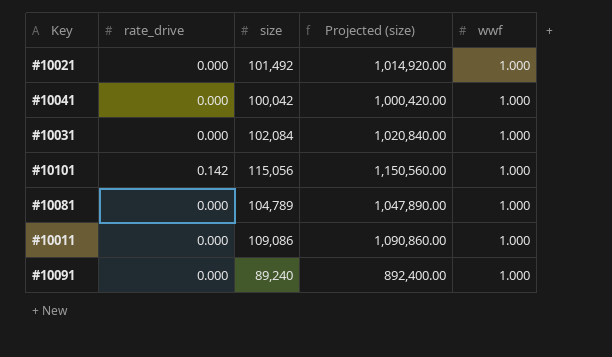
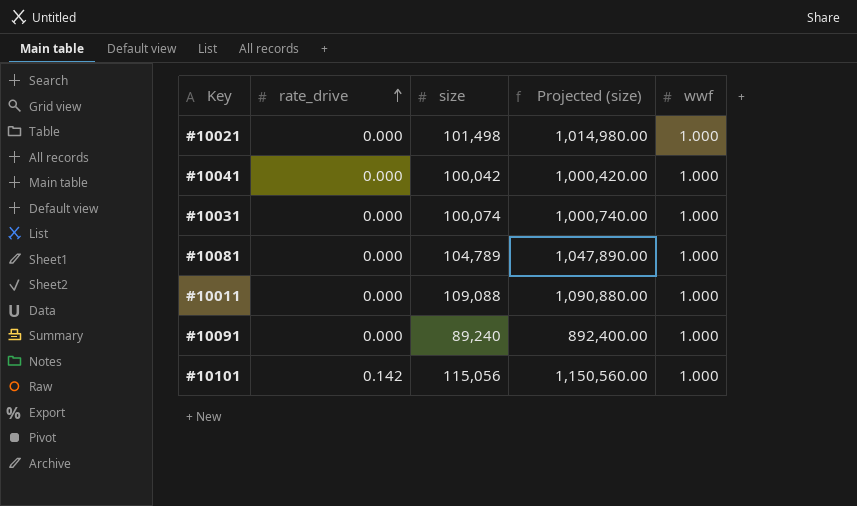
row order: none -> rate_drive ascending
#10021 | size: 101,492 -> 101,498
#10021 | Projected (size): 1,014,920.00 -> 1,014,980.00
#10031 | size: 102,084 -> 100,074
#10031 | Projected (size): 1,020,840.00 -> 1,000,740.00
#10011 | size: 109,086 -> 109,088
#10011 | Projected (size): 1,090,860.00 -> 1,090,880.00

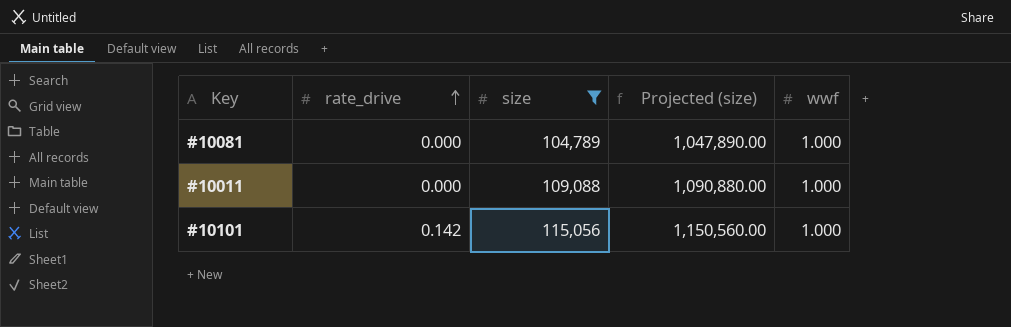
filter: none -> size >= 104,789

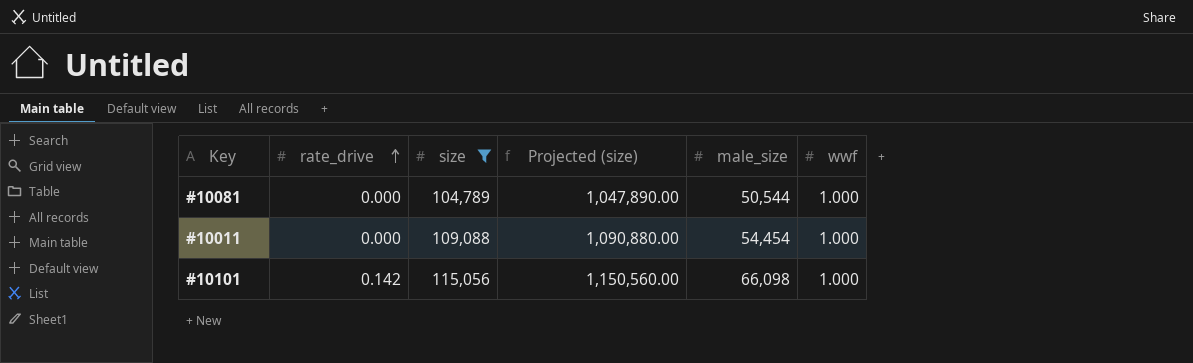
column male_size | position: none -> 5

